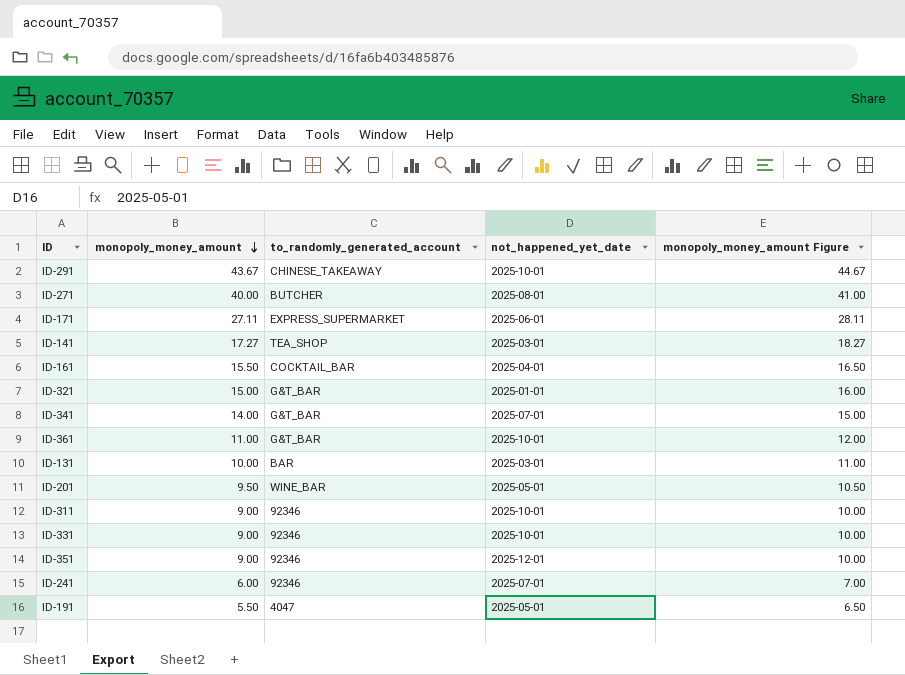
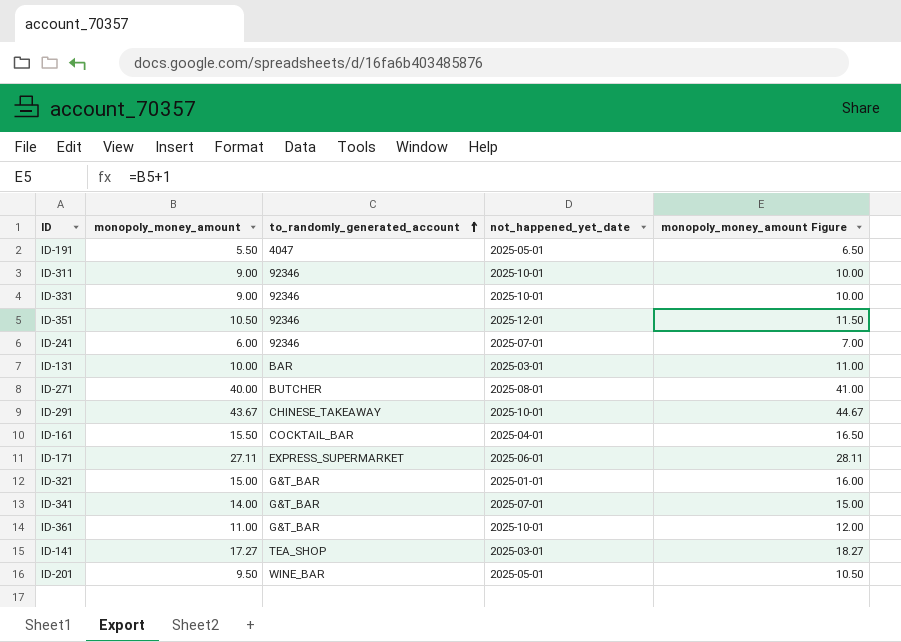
row order: monopoly_money_amount descending -> to_randomly_generated_account ascending
ID-351 | monopoly_money_amount: 9.00 -> 10.50
ID-351 | monopoly_money_amount Figure: 10.00 -> 11.50

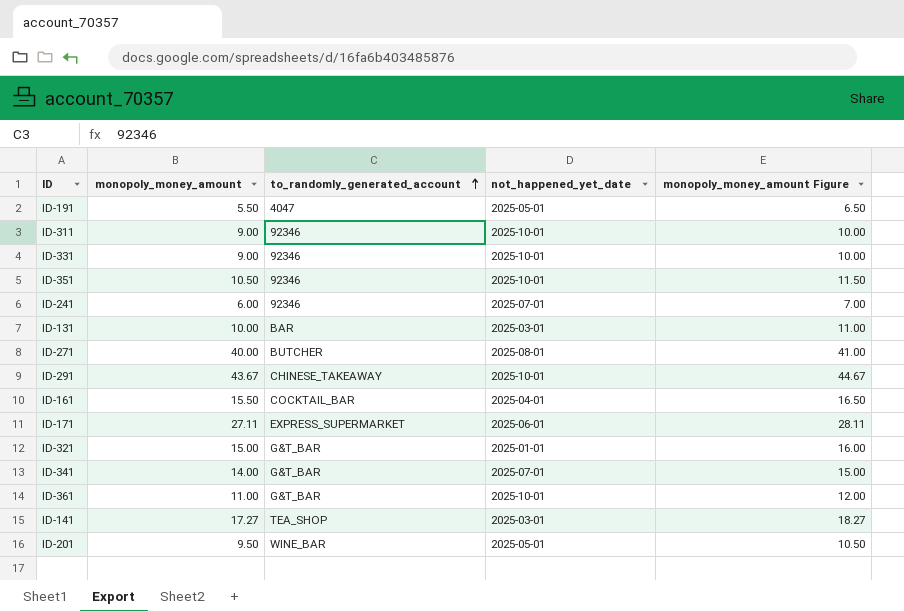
ID-351 | not_happened_yet_date: 2025-12-01 -> 2025-10-01

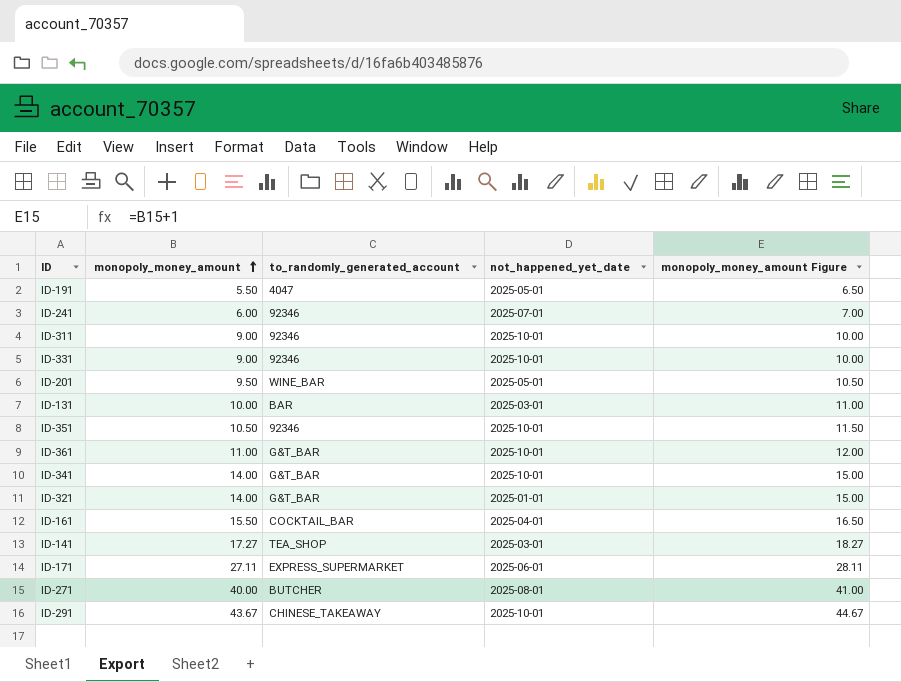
row order: to_randomly_generated_account ascending -> monopoly_money_amount ascending
ID-341 | not_happened_yet_date: 2025-07-01 -> 2025-10-01
ID-321 | monopoly_money_amount: 15.00 -> 14.00
ID-321 | monopoly_money_amount Figure: 16.00 -> 15.00

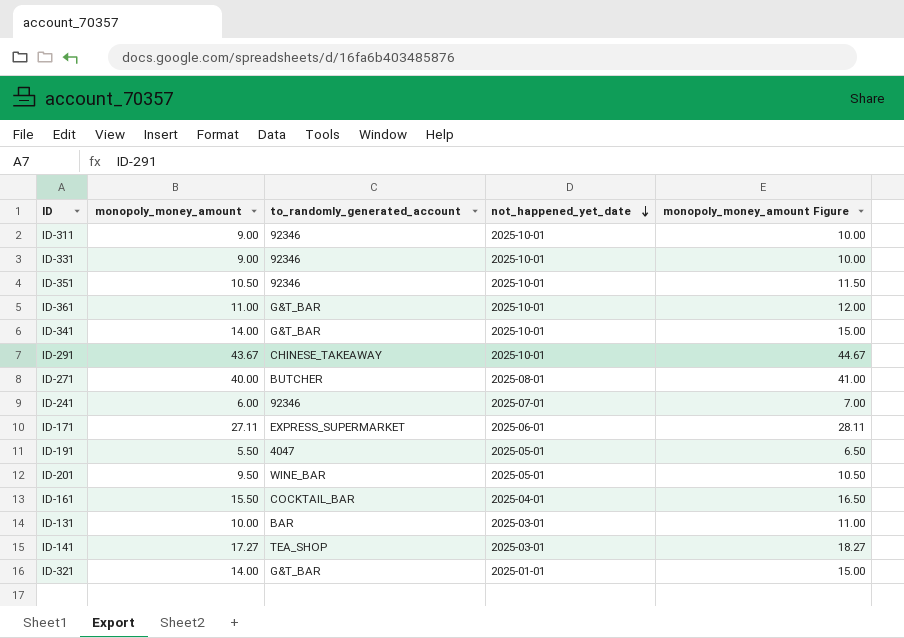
row order: monopoly_money_amount ascending -> not_happened_yet_date descending

